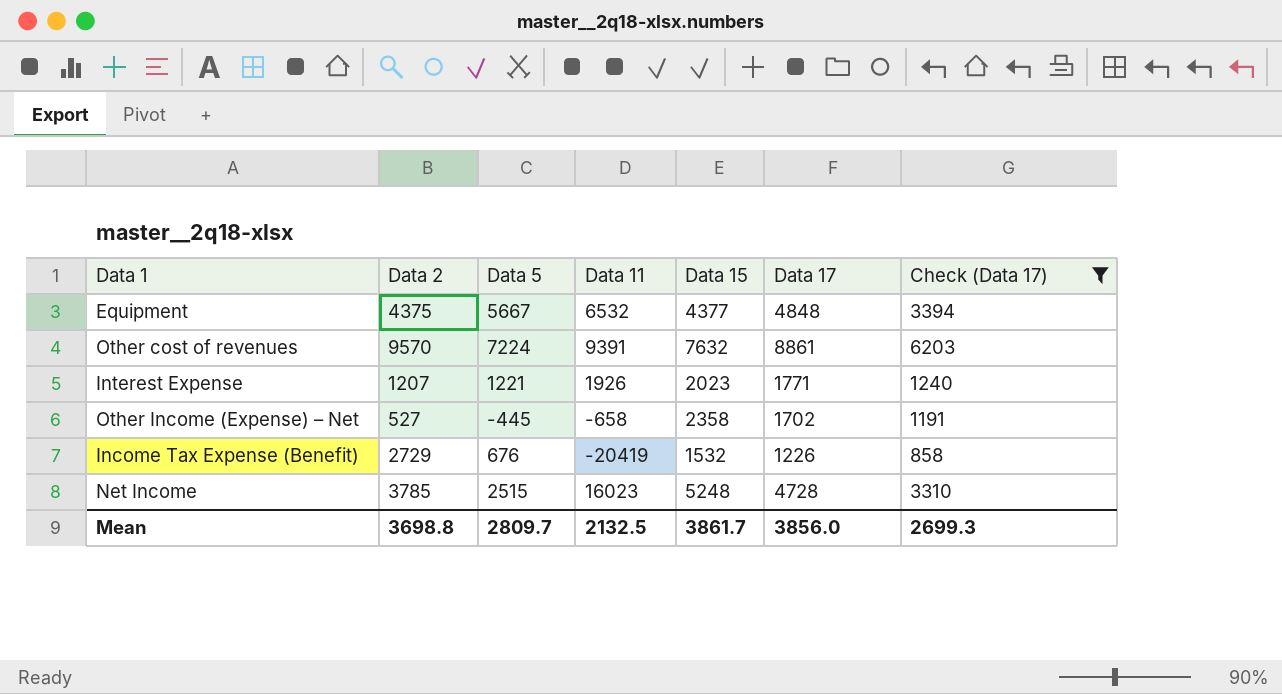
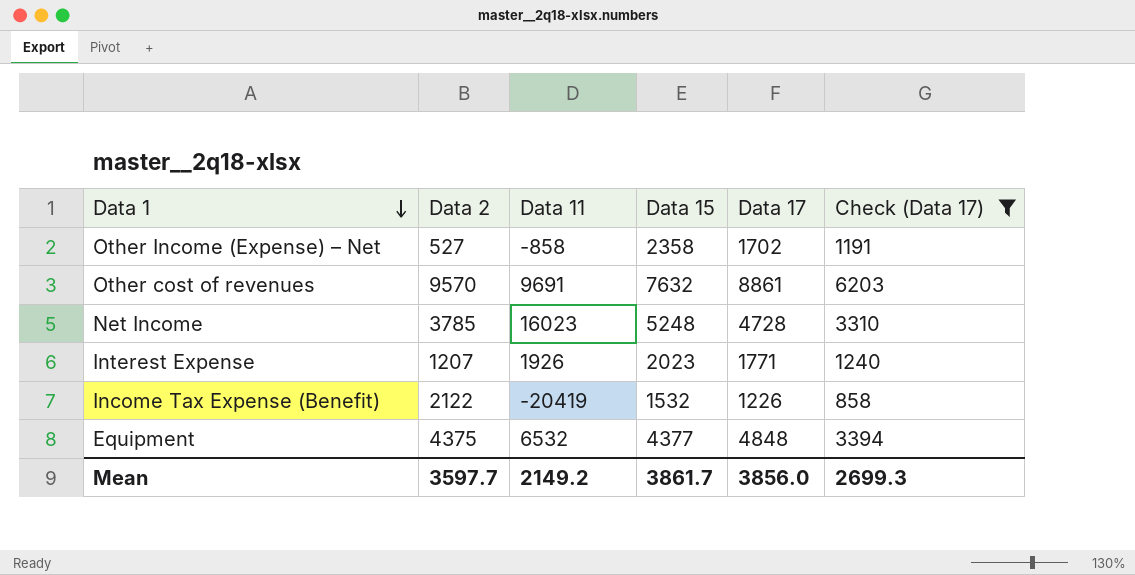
row order: none -> Data 1 descending
column Data 5 | position: 3 -> none
Other Income (Expense) – Net | Data 11: -658 -> -858
Other cost of revenues | Data 11: 9391 -> 9691
Income Tax Expense (Benefit) | Data 2: 2729 -> 2122
Mean | Data 2: 3698.8 -> 3597.7
Mean | Data 11: 2132.5 -> 2149.2

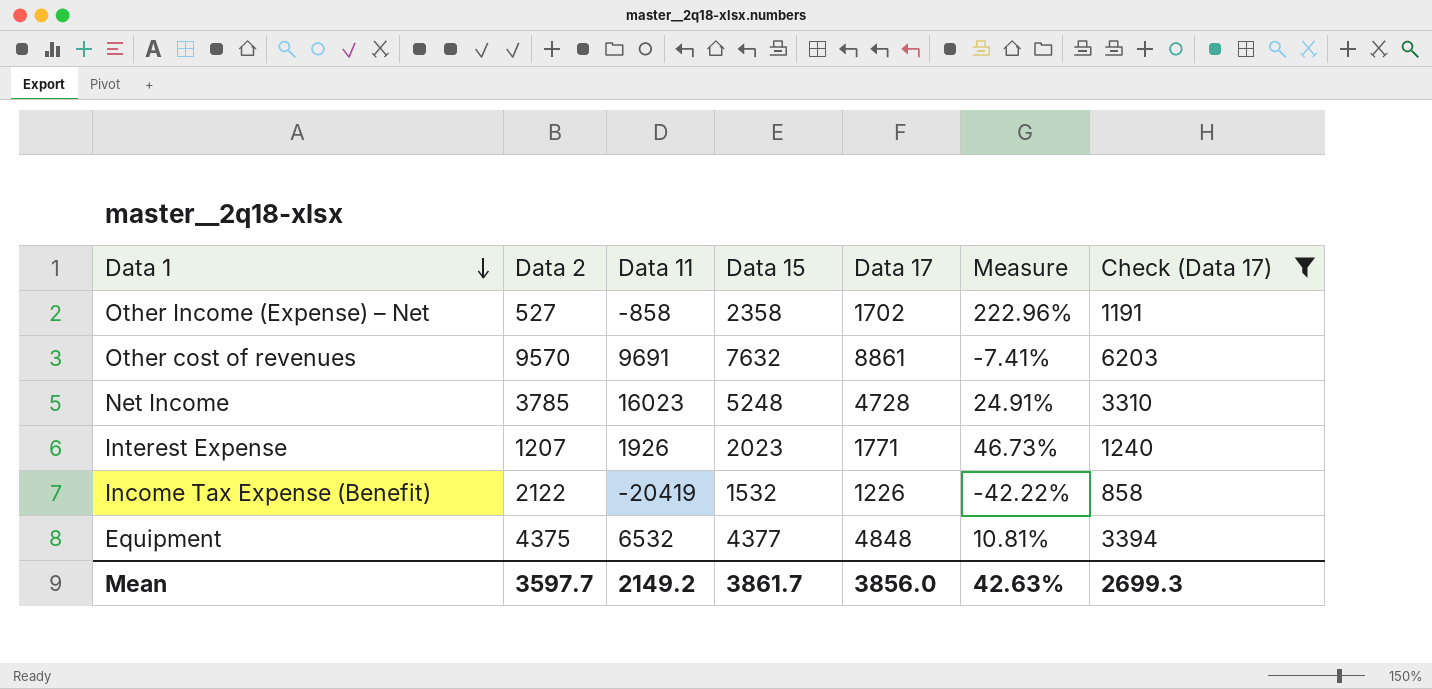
column Measure | formula: none -> ([Data 17] - [Data 2]) / [Data 2]

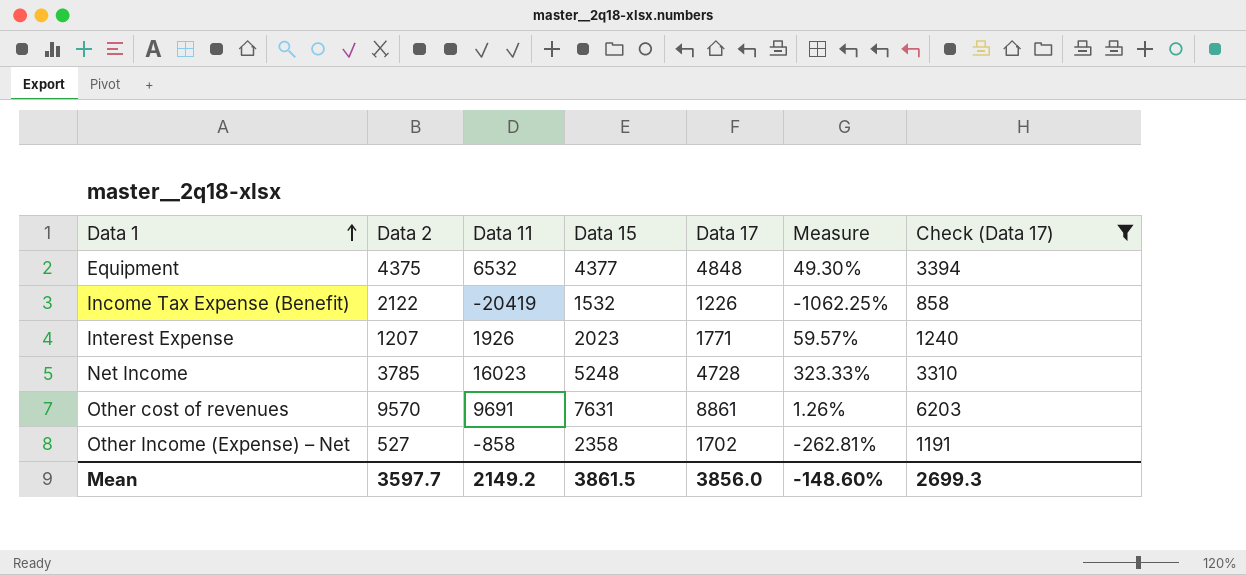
row order: Data 1 descending -> Data 1 ascending
column Measure | formula: ([Data 17] - [Data 2]) / [Data 2] -> ([Data 11] - [Data 2]) / [Data 2]
Other cost of revenues | Data 15: 7632 -> 7631
Mean | Data 15: 3861.7 -> 3861.5
Mean | Measure: 42.63% -> -148.60%

